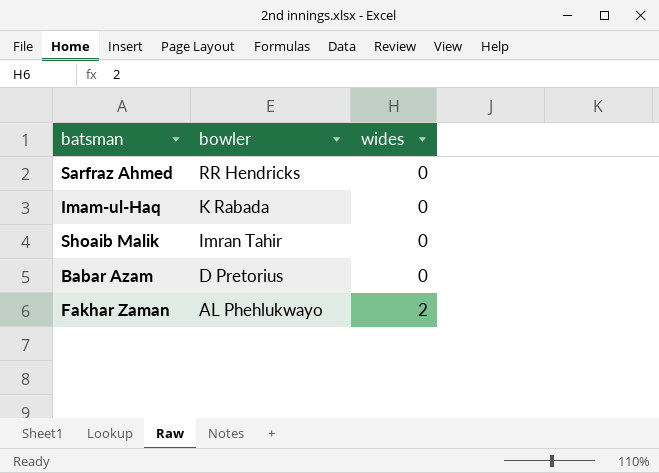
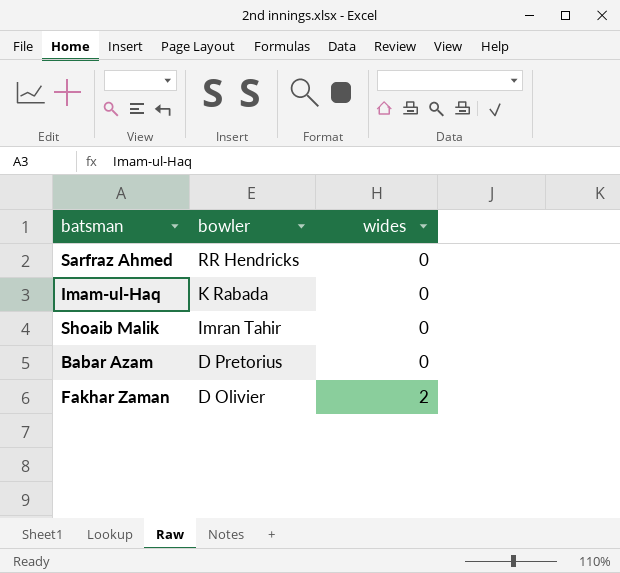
Fakhar Zaman | bowler: AL Phehlukwayo -> D Olivier

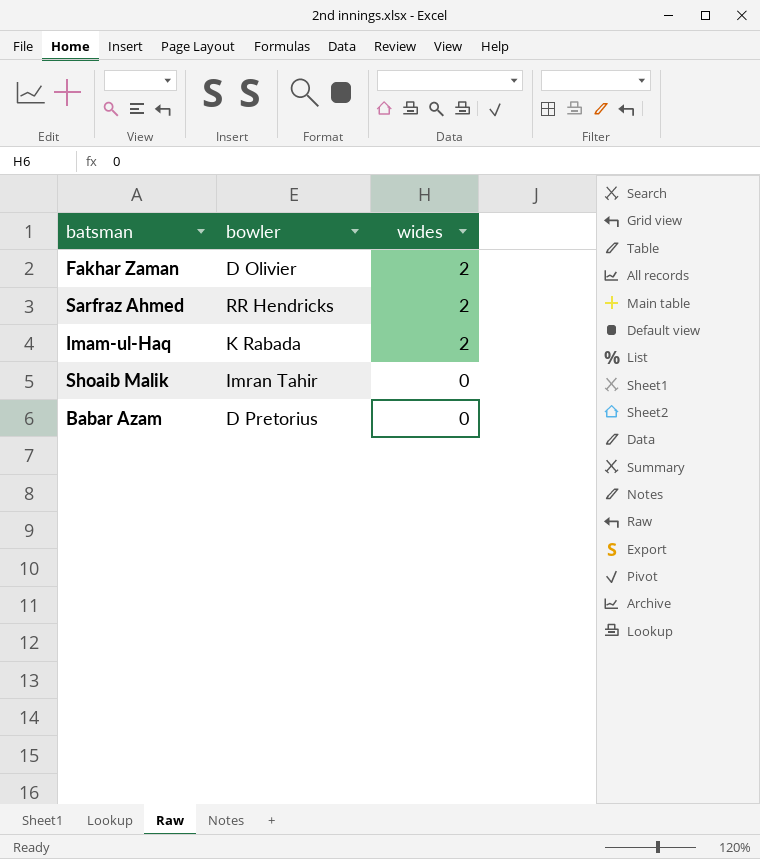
row order: bowler descending -> wides descending
Sarfraz Ahmed | wides: 0 -> 2
Imam-ul-Haq | wides: 0 -> 2

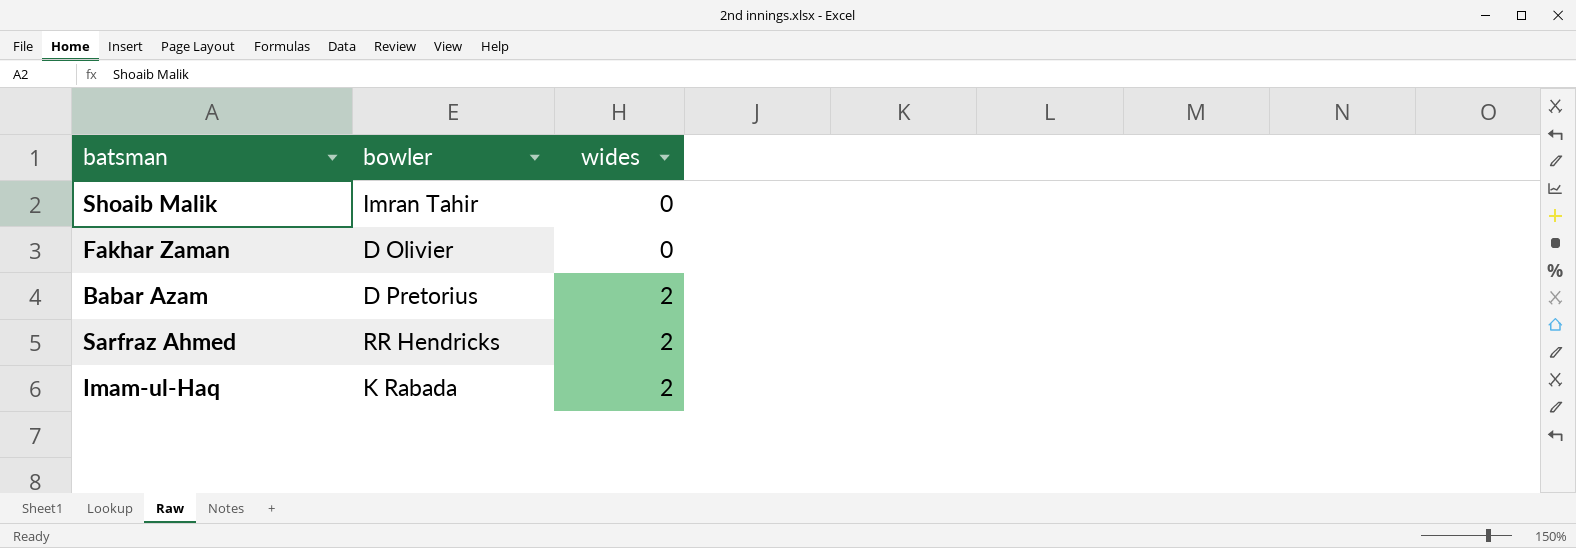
row order: wides descending -> wides ascending
Fakhar Zaman | wides: 2 -> 0
Babar Azam | wides: 0 -> 2

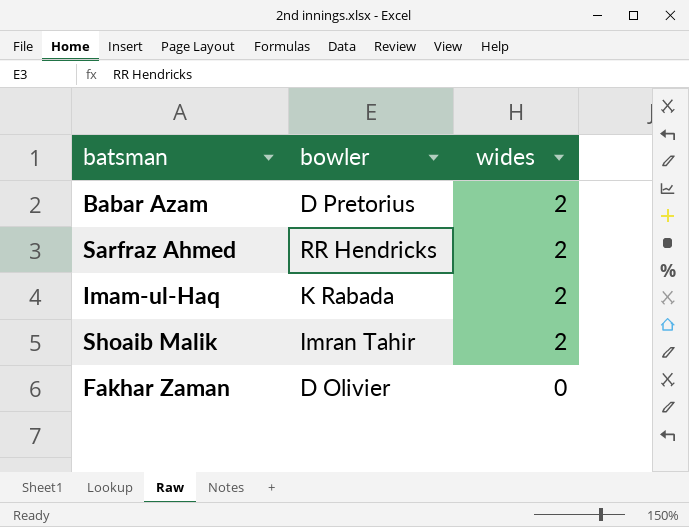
row order: wides ascending -> wides descending
Shoaib Malik | wides: 0 -> 2

